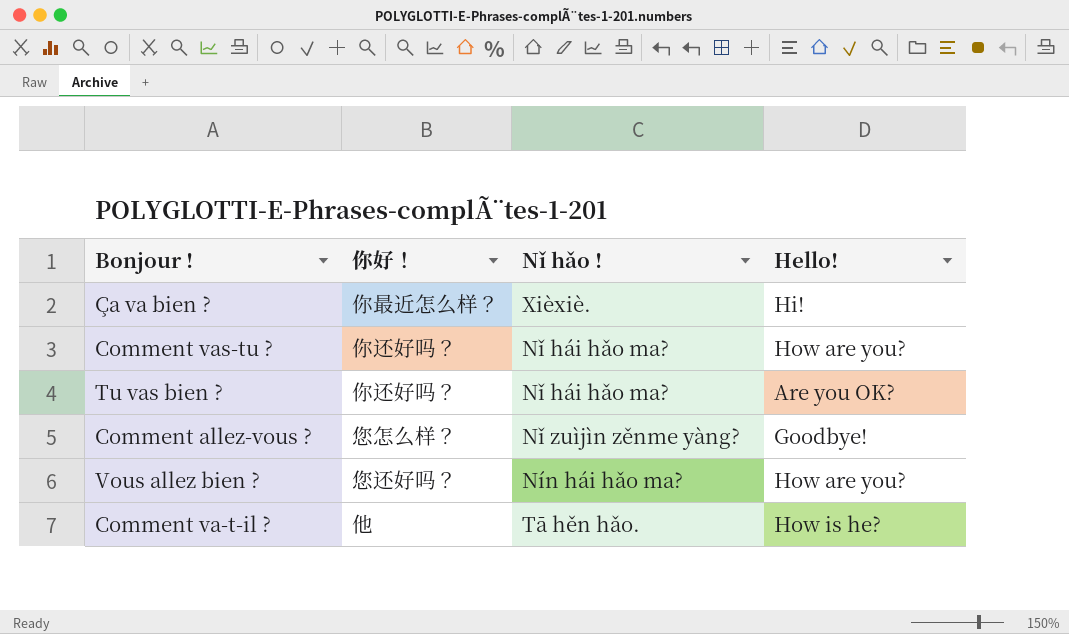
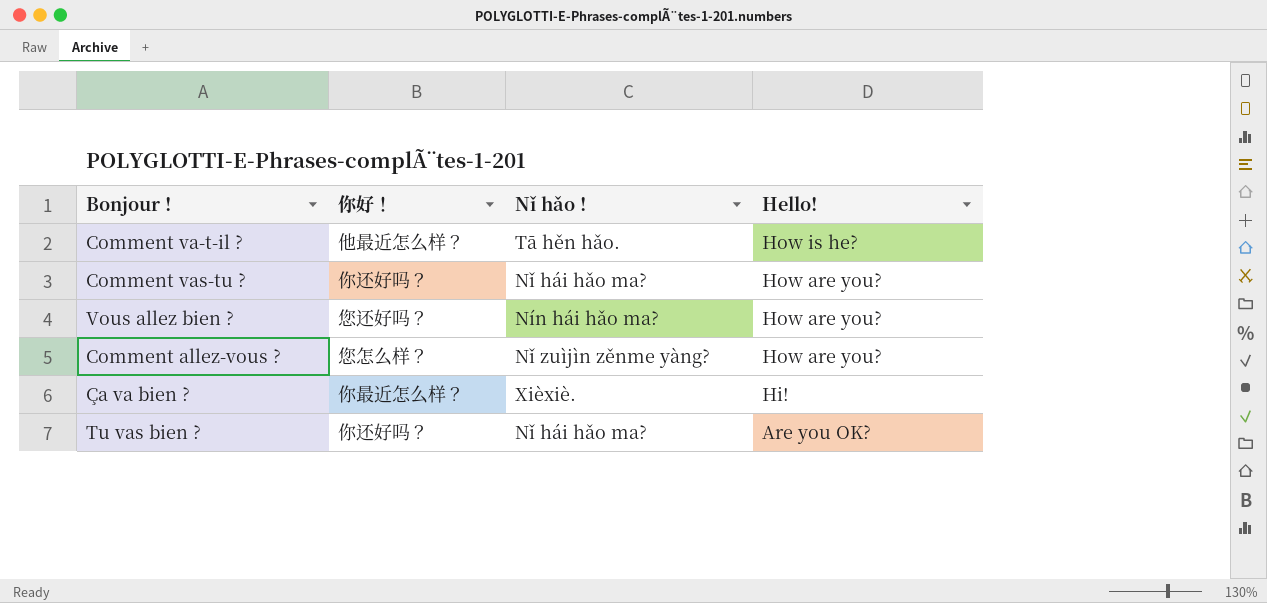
row order: none -> Hello! descending
Comment va-t-il ? | 你好！: 他 -> 他最近怎么样？
Comment allez-vous ? | Hello!: Goodbye! -> How are you?

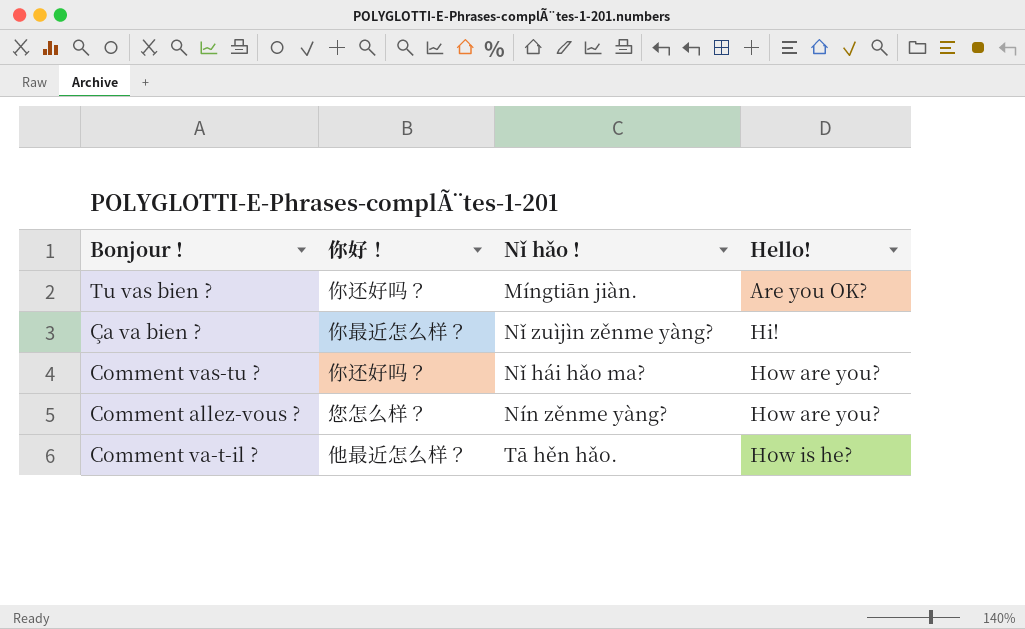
row order: Hello! descending -> Hello! ascending
row Vous allez bien ?: 您还好吗？ | Nín hái hǎo ma? | How are you? -> none
Tu vas bien ? | Nǐ hǎo !: Nǐ hái hǎo ma? -> Míngtiān jiàn.
Ça va bien ? | Nǐ hǎo !: Xièxiè. -> Nǐ zuìjìn zěnme yàng?
Comment allez-vous ? | Nǐ hǎo !: Nǐ zuìjìn zěnme yàng? -> Nín zěnme yàng?

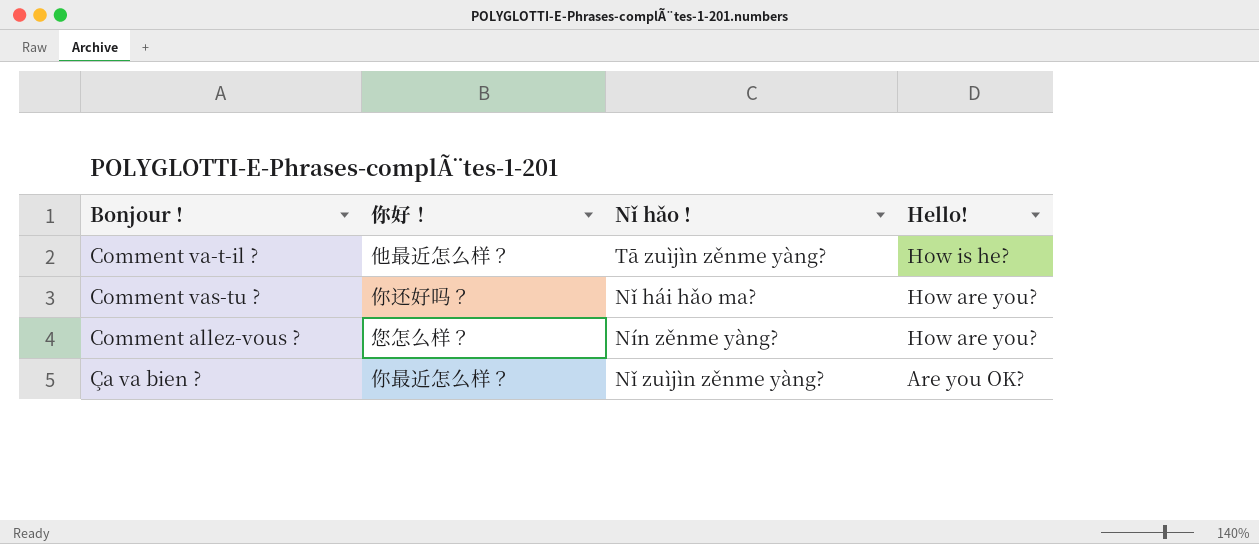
row order: Hello! ascending -> Hello! descending
row Tu vas bien ?: 你还好吗？ | Míngtiān jiàn. | Are you OK? -> none
Comment va-t-il ? | Nǐ hǎo !: Tā hěn hǎo. -> Tā zuìjìn zěnme yàng?
Ça va bien ? | Hello!: Hi! -> Are you OK?

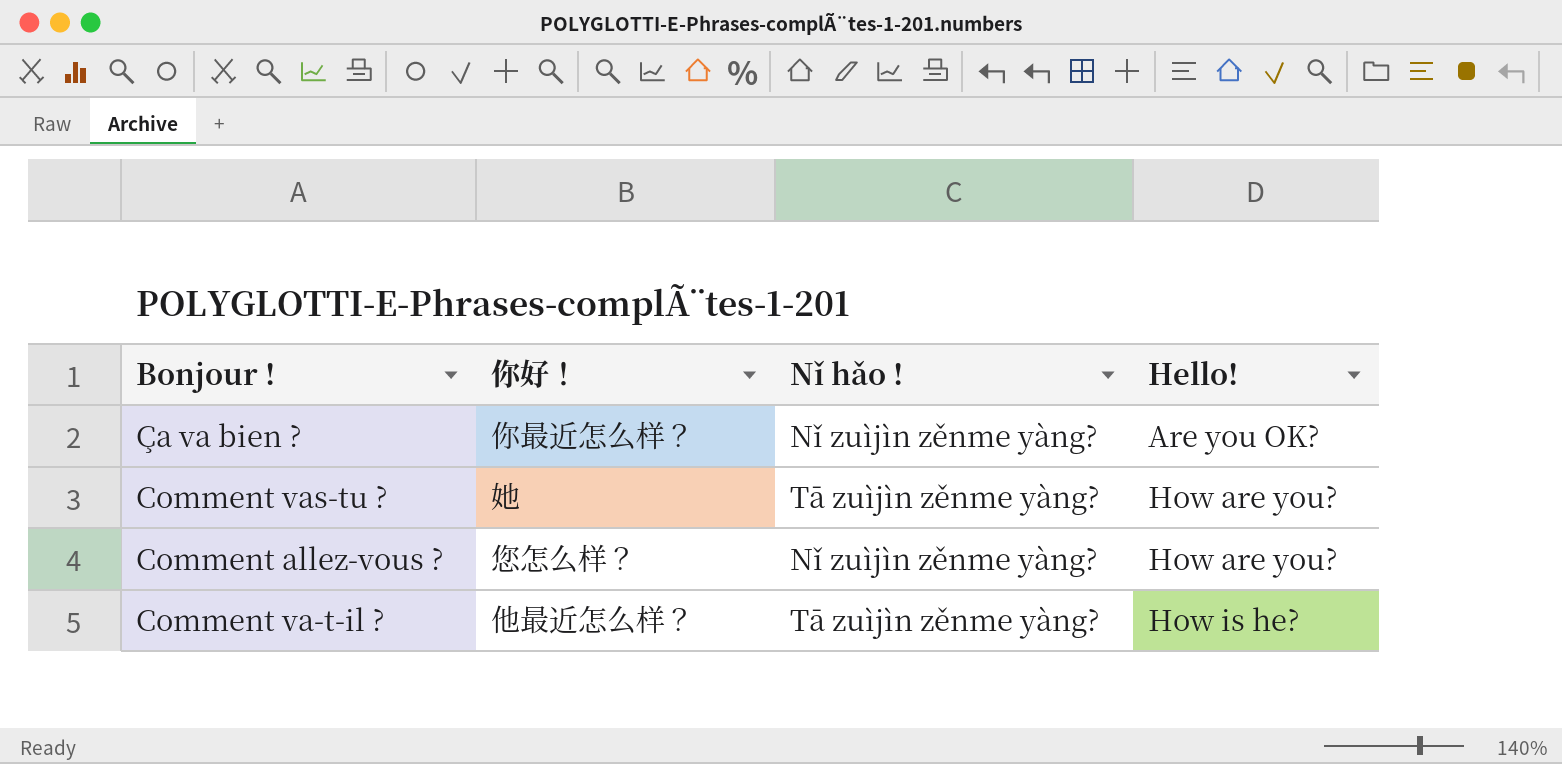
row order: Hello! descending -> Hello! ascending
Comment vas-tu ? | 你好！: 你还好吗？ -> 她
Comment vas-tu ? | Nǐ hǎo !: Nǐ hái hǎo ma? -> Tā zuìjìn zěnme yàng?
Comment allez-vous ? | Nǐ hǎo !: Nín zěnme yàng? -> Nǐ zuìjìn zěnme yàng?

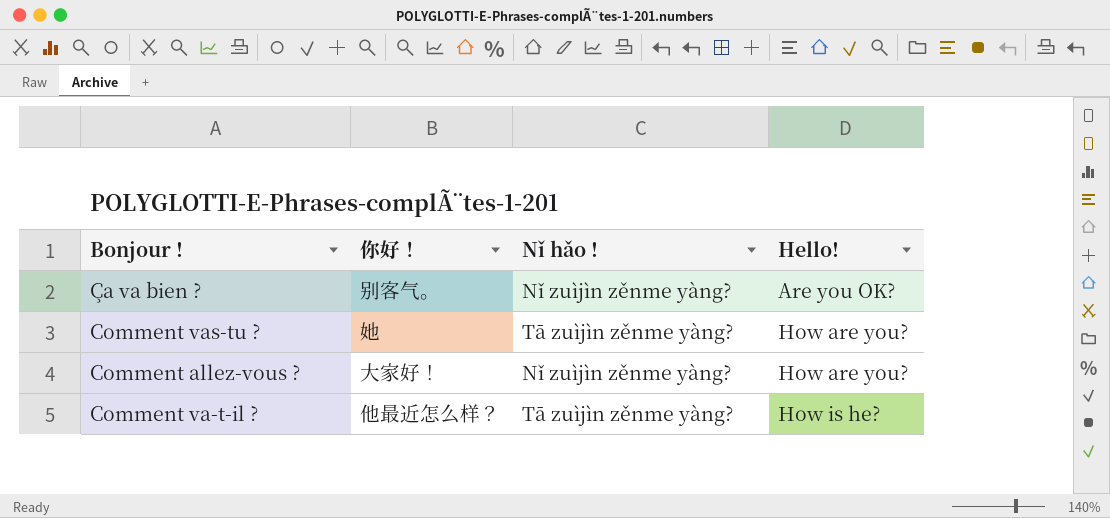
Ça va bien ? | 你好！: 你最近怎么样？ -> 别客气。
Comment allez-vous ? | 你好！: 您怎么样？ -> 大家好！

